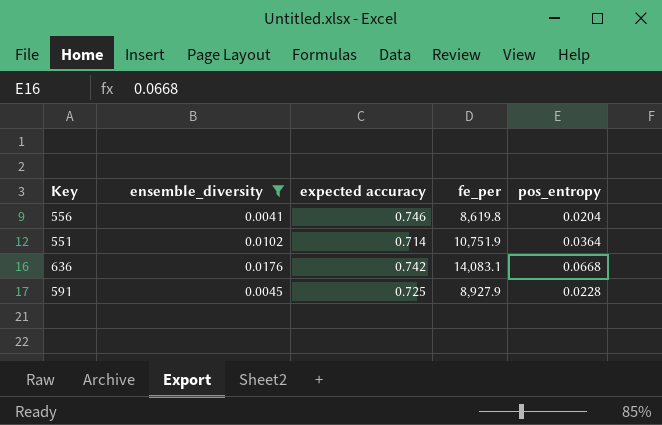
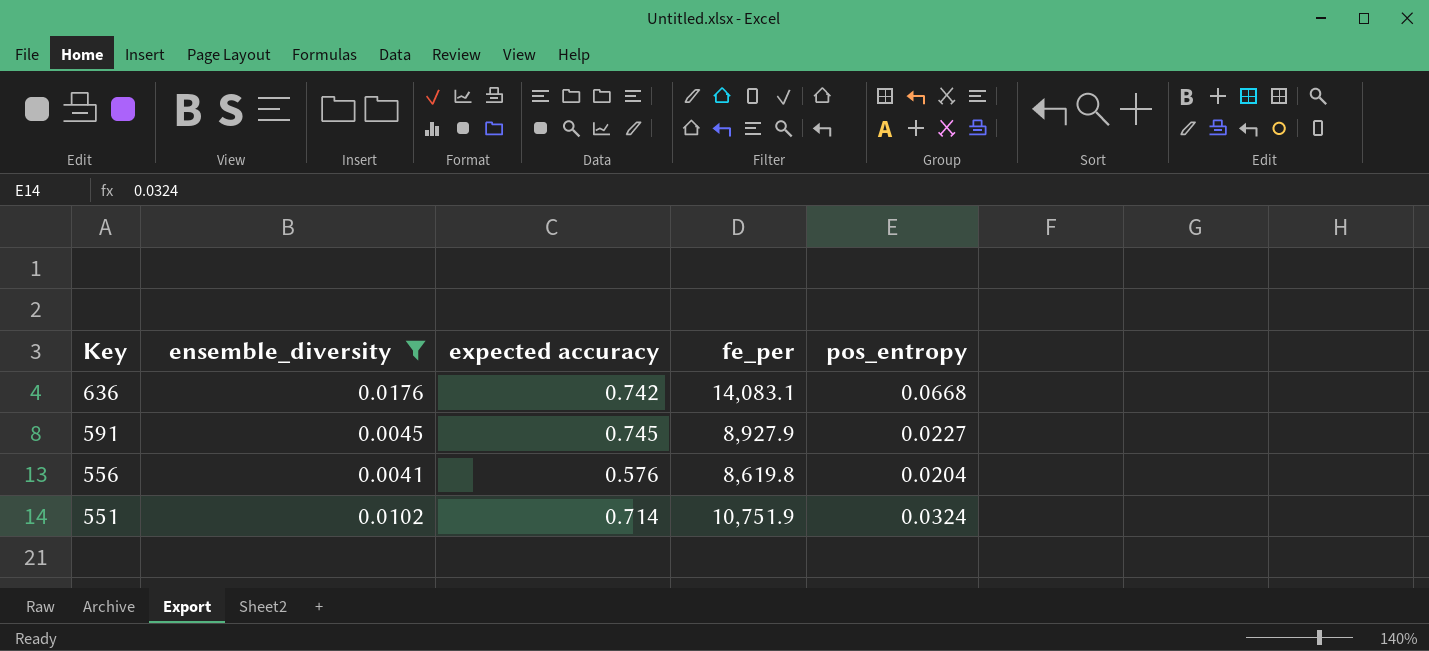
row order: none -> Key descending
591 | expected accuracy: 0.725 -> 0.745
591 | pos_entropy: 0.0228 -> 0.0227
556 | expected accuracy: 0.746 -> 0.576
551 | pos_entropy: 0.0364 -> 0.0324

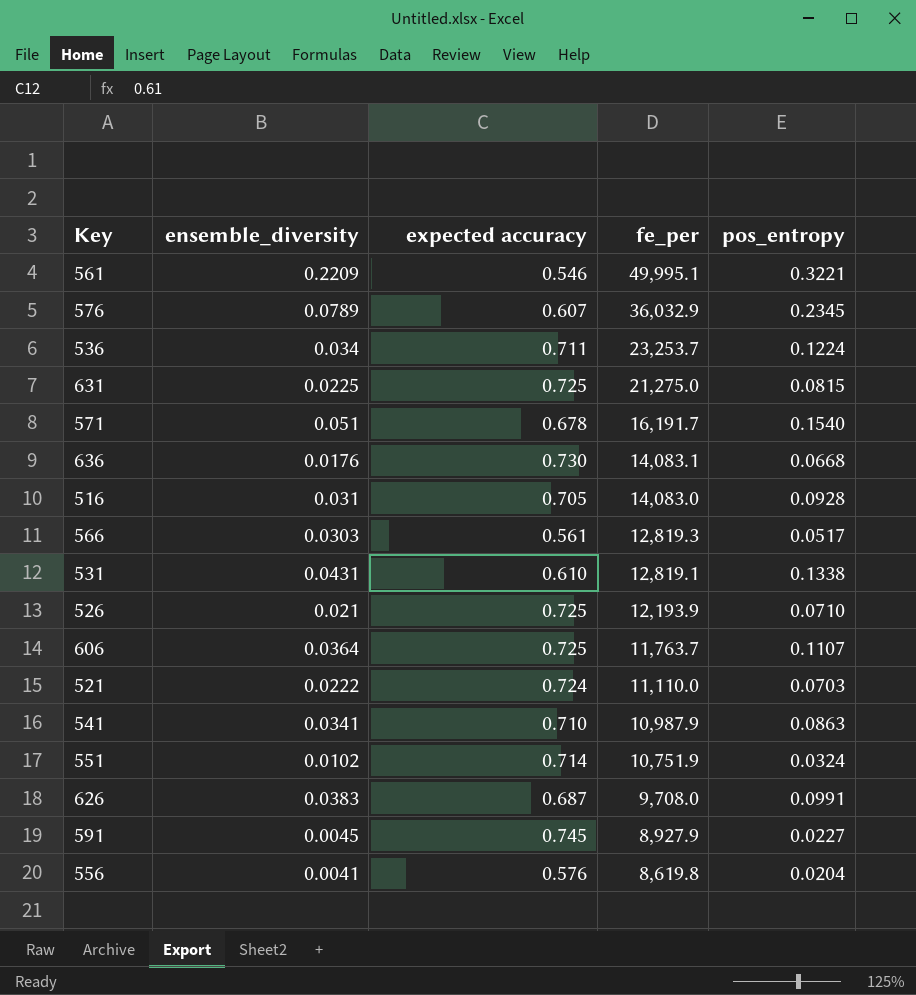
filter: ensemble_diversity <= 0.0176 -> none
row order: Key descending -> fe_per descending
636 | expected accuracy: 0.742 -> 0.730

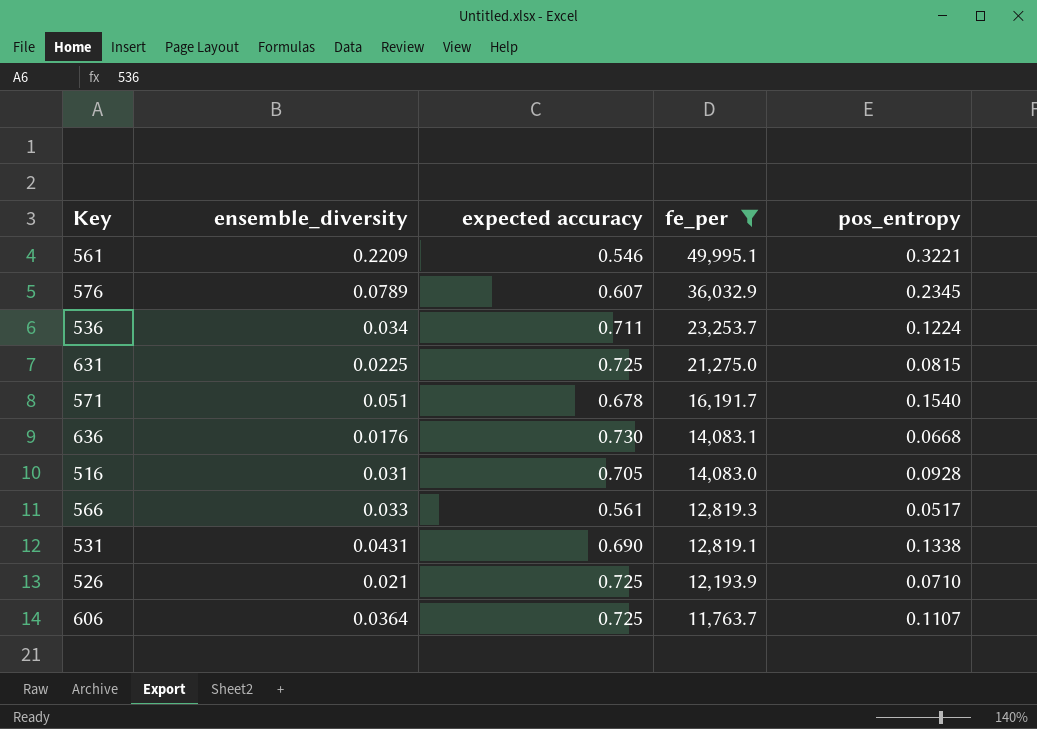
filter: none -> fe_per >= 11,763.7
566 | ensemble_diversity: 0.0303 -> 0.033
531 | expected accuracy: 0.610 -> 0.690

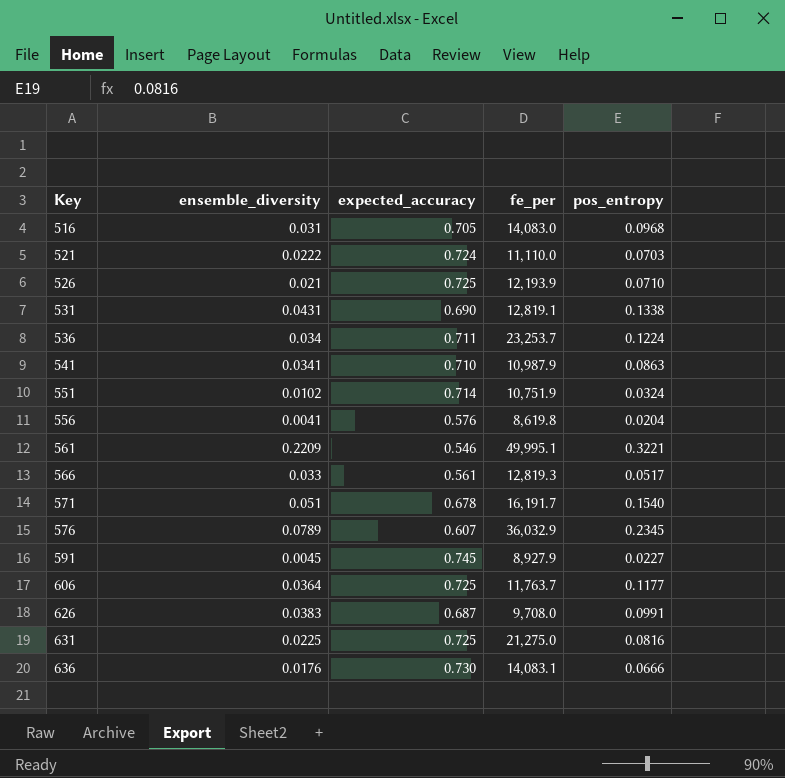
filter: fe_per >= 11,763.7 -> none
row order: fe_per descending -> Key ascending
column name: expected accuracy -> expected_accuracy
516 | pos_entropy: 0.0928 -> 0.0968
606 | pos_entropy: 0.1107 -> 0.1177
631 | pos_entropy: 0.0815 -> 0.0816
636 | pos_entropy: 0.0668 -> 0.0666

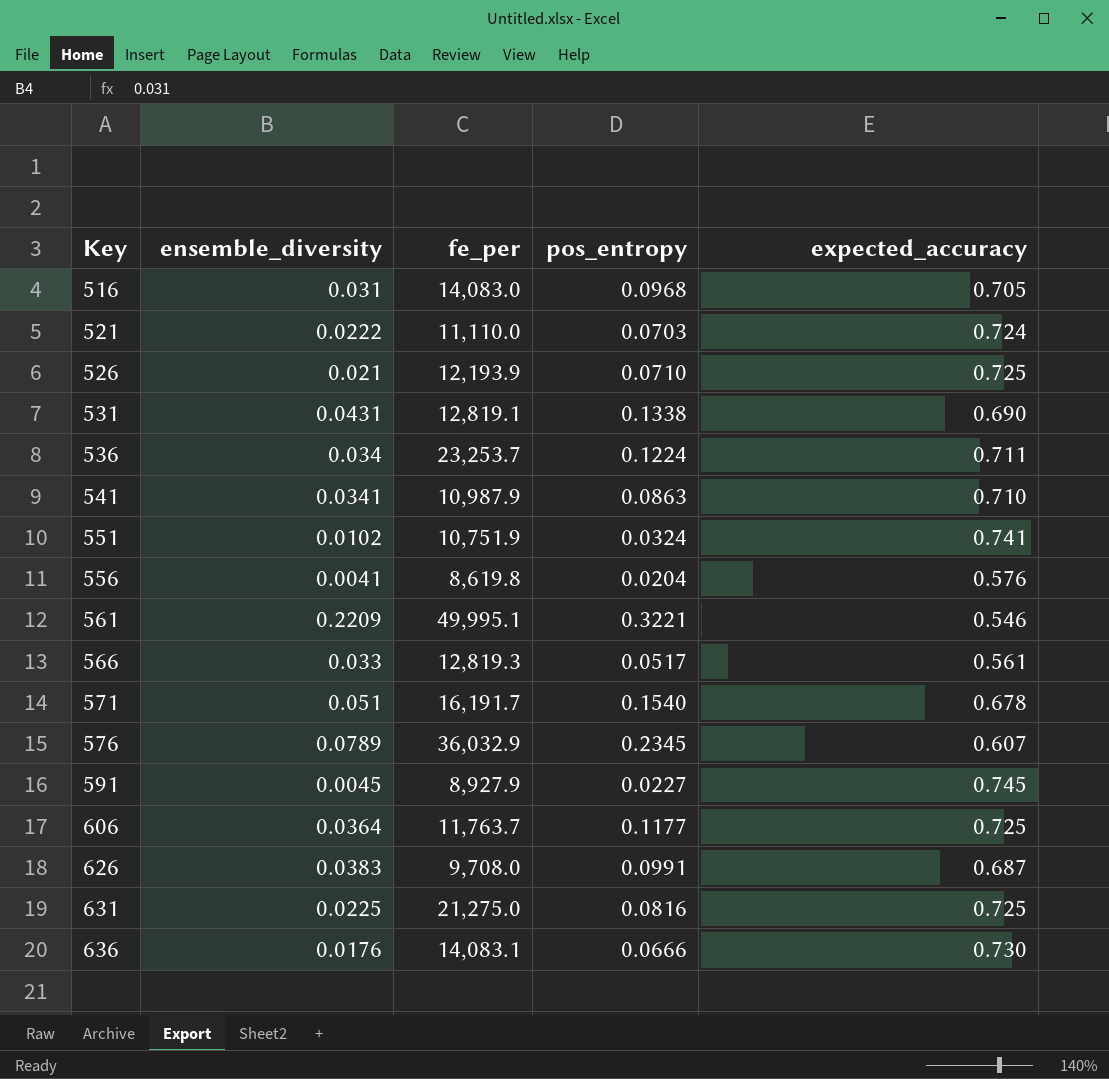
column expected_accuracy | position: 3 -> 5
551 | expected_accuracy: 0.714 -> 0.741

